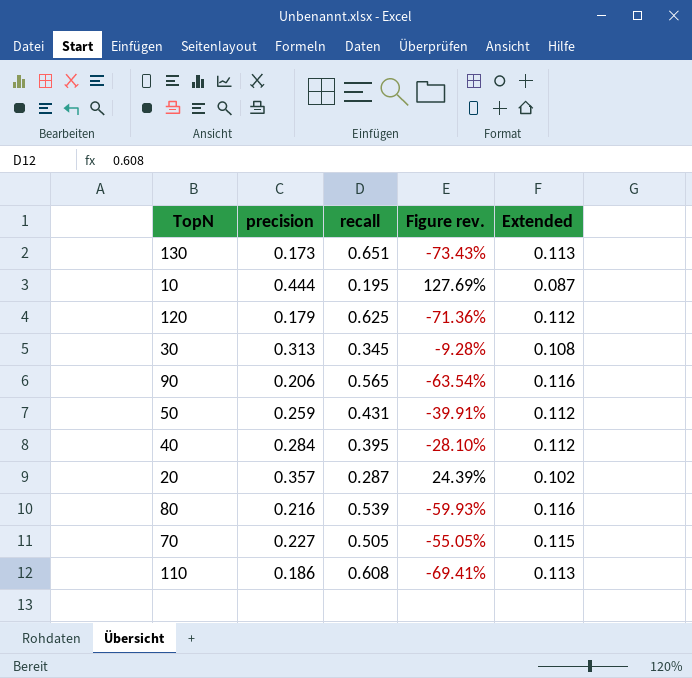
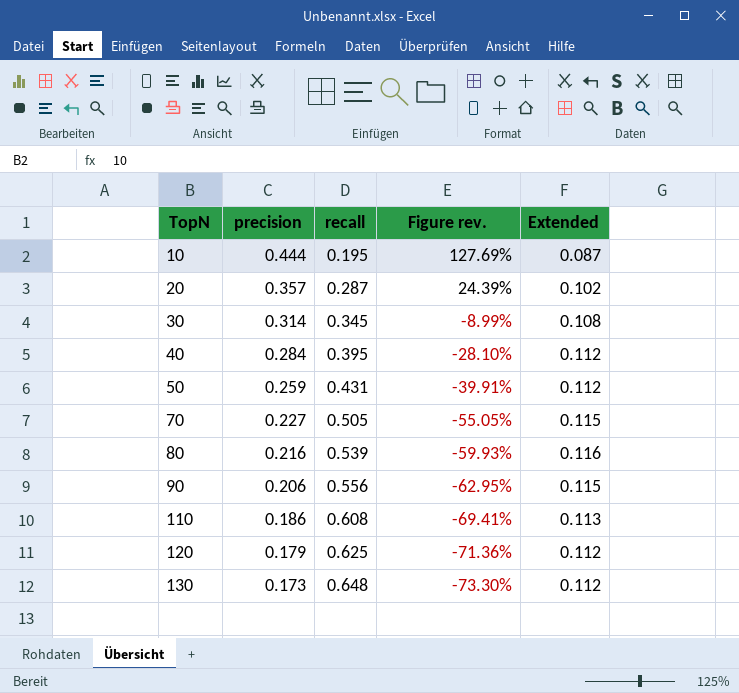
row order: none -> TopN ascending
30 | precision: 0.313 -> 0.314
30 | Figure rev.: -9.28% -> -8.99%
90 | recall: 0.565 -> 0.556
90 | Figure rev.: -63.54% -> -62.95%
90 | Extended: 0.116 -> 0.115
130 | recall: 0.651 -> 0.648
130 | Figure rev.: -73.43% -> -73.30%
130 | Extended: 0.113 -> 0.112

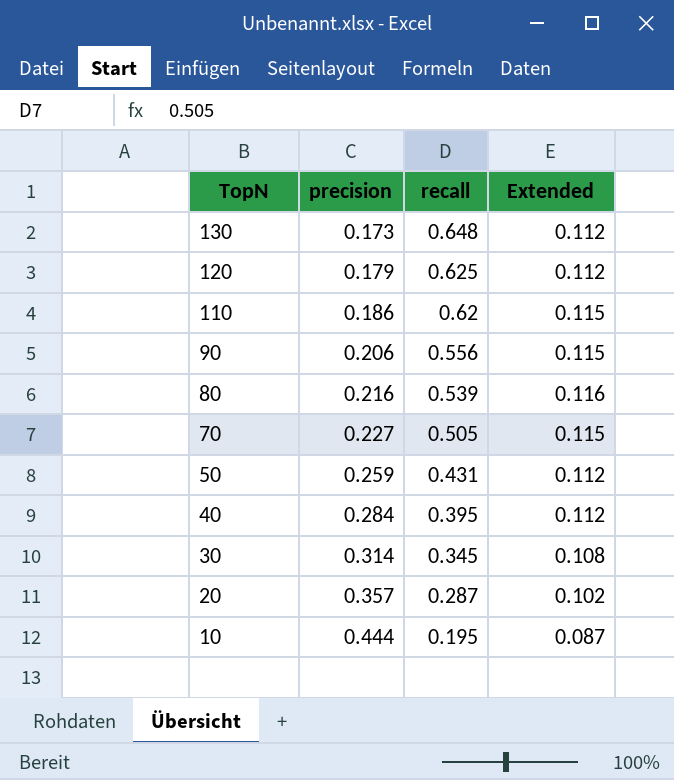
row order: TopN ascending -> TopN descending
column Figure rev. | formula: ([precision] - [recall]) / [recall] -> none
110 | recall: 0.608 -> 0.62
110 | Extended: 0.113 -> 0.115

